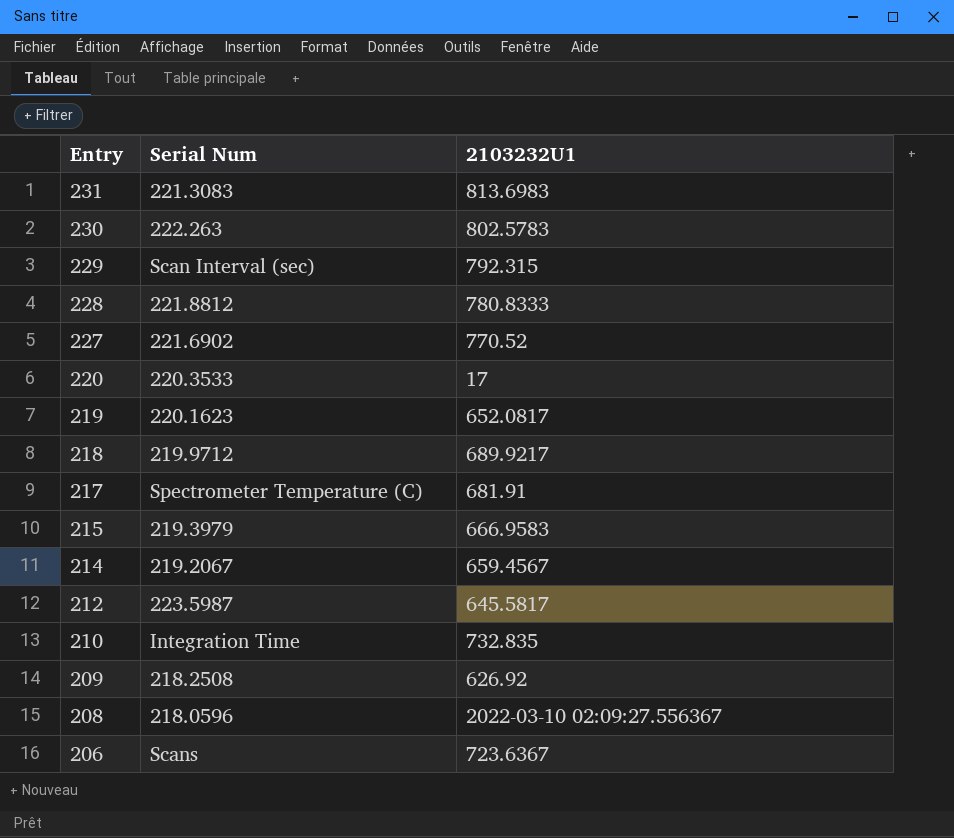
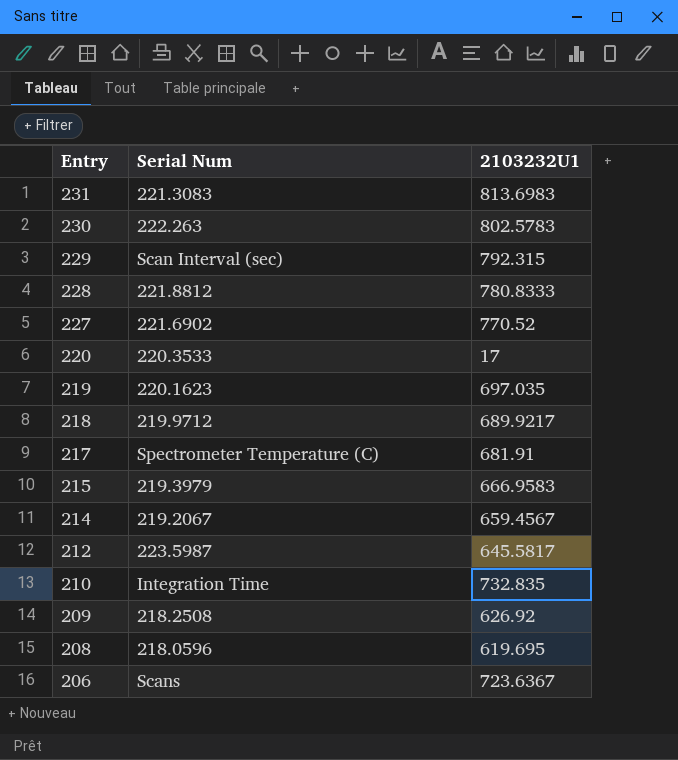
219 | 2103232U1: 652.0817 -> 697.035
208 | 2103232U1: 2022-03-10 02:09:27.556367 -> 619.695

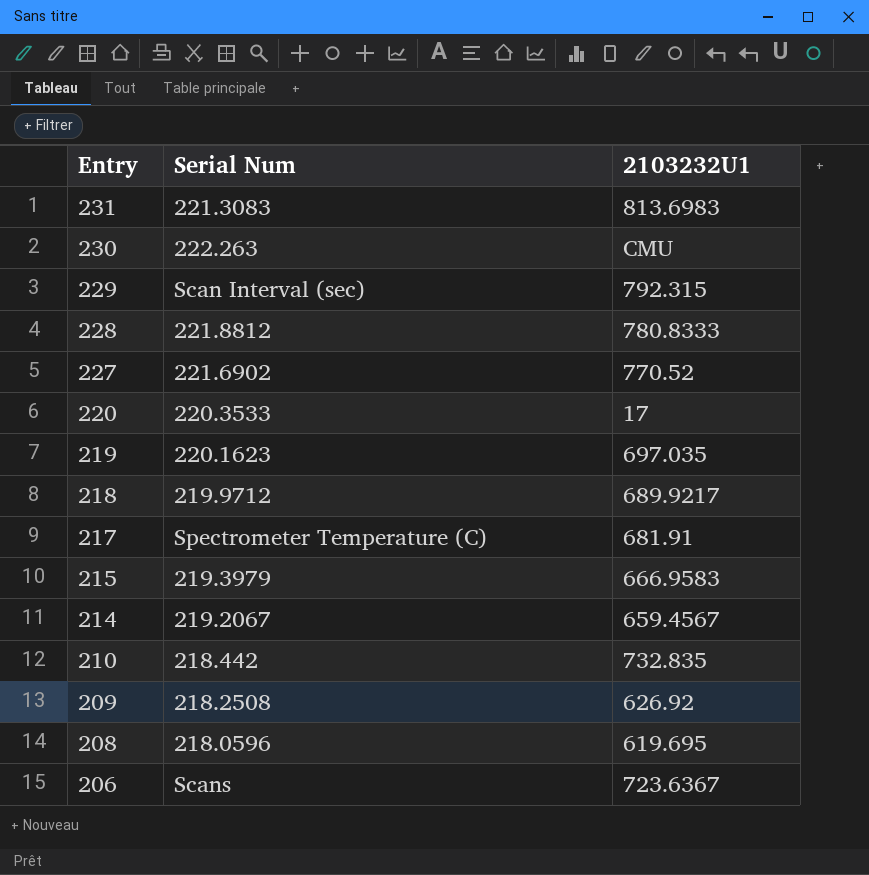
row 212: 223.5987 | 645.5817 -> none
230 | 2103232U1: 802.5783 -> CMU
210 | Serial Num: Integration Time -> 218.442

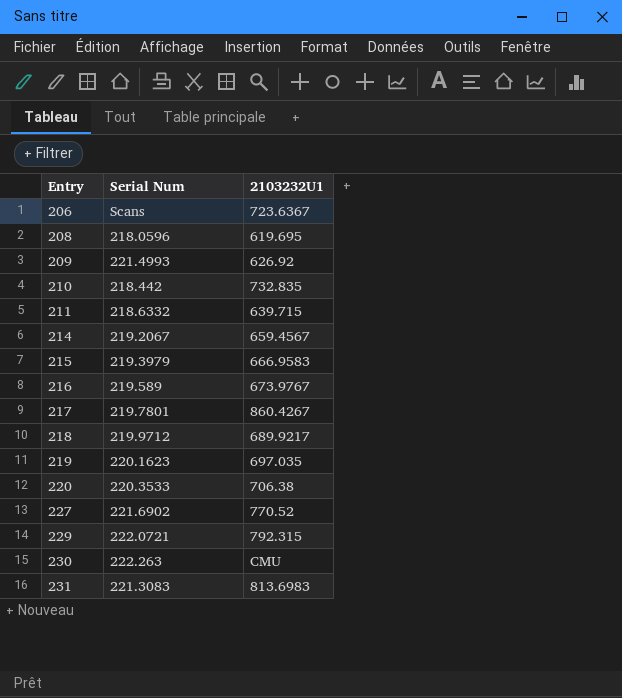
row order: Entry descending -> Entry ascending
row 228: 221.8812 | 780.8333 -> none
209 | Serial Num: 218.2508 -> 221.4993
row 211: none -> 218.6332 | 639.715
row 216: none -> 219.589 | 673.9767
217 | Serial Num: Spectrometer Temperature (C) -> 219.7801
217 | 2103232U1: 681.91 -> 860.4267
220 | 2103232U1: 17 -> 706.38
229 | Serial Num: Scan Interval (sec) -> 222.0721

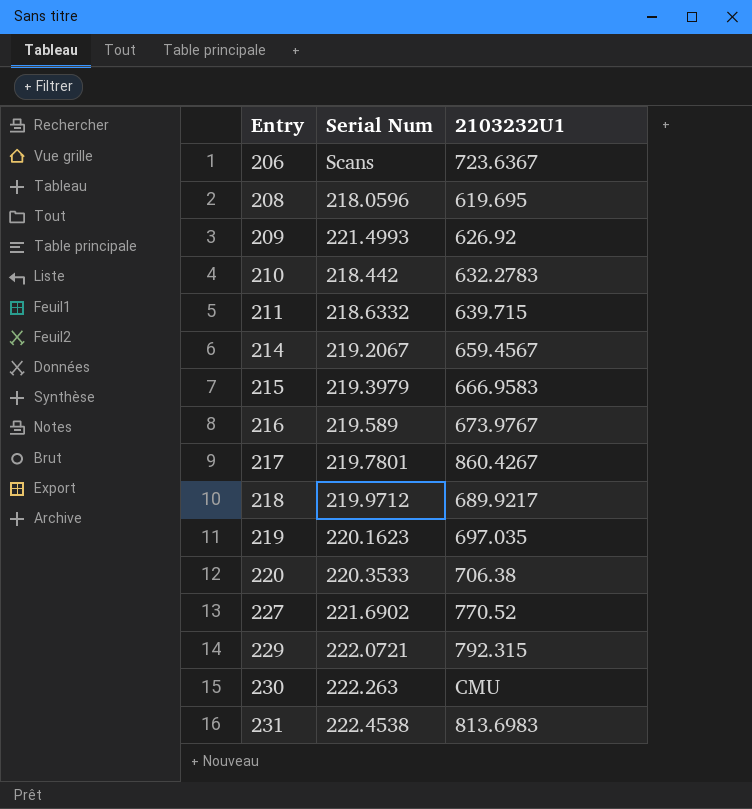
210 | 2103232U1: 732.835 -> 632.2783
231 | Serial Num: 221.3083 -> 222.4538

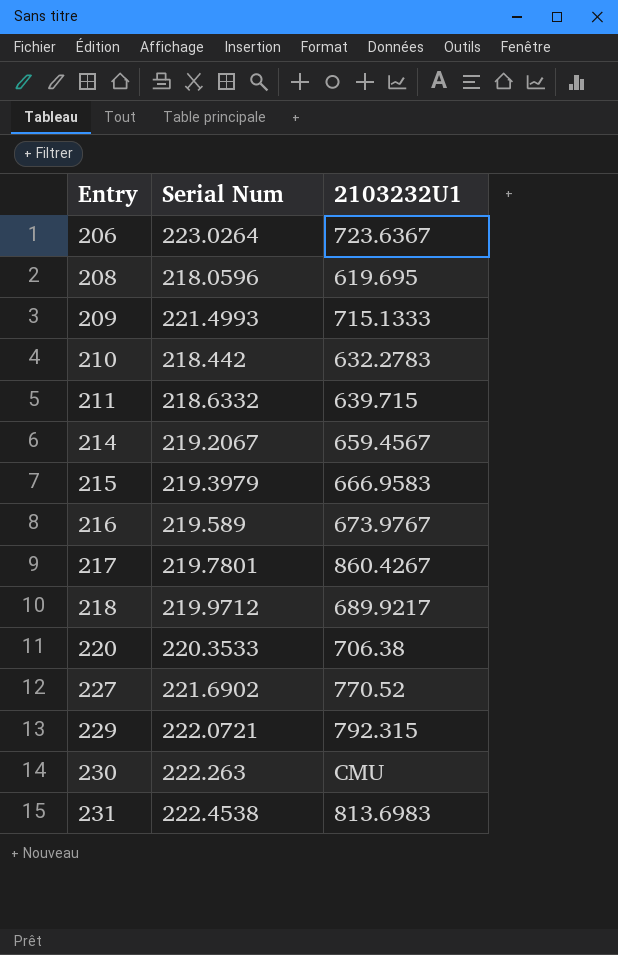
row 219: 220.1623 | 697.035 -> none
206 | Serial Num: Scans -> 223.0264
209 | 2103232U1: 626.92 -> 715.1333

